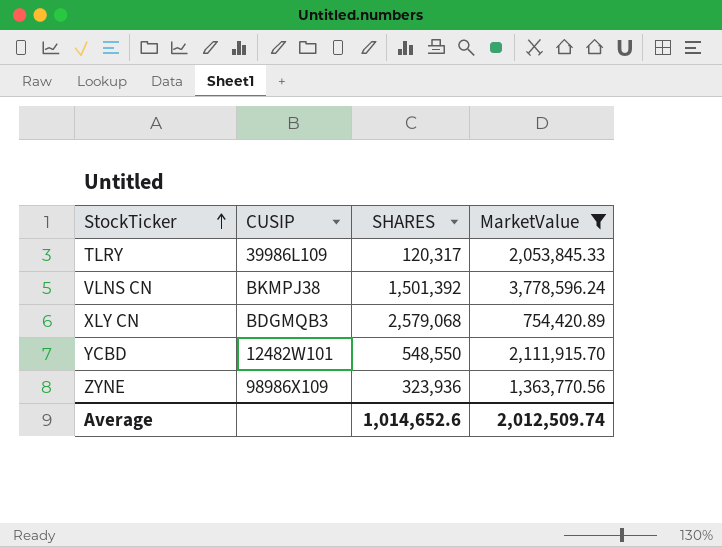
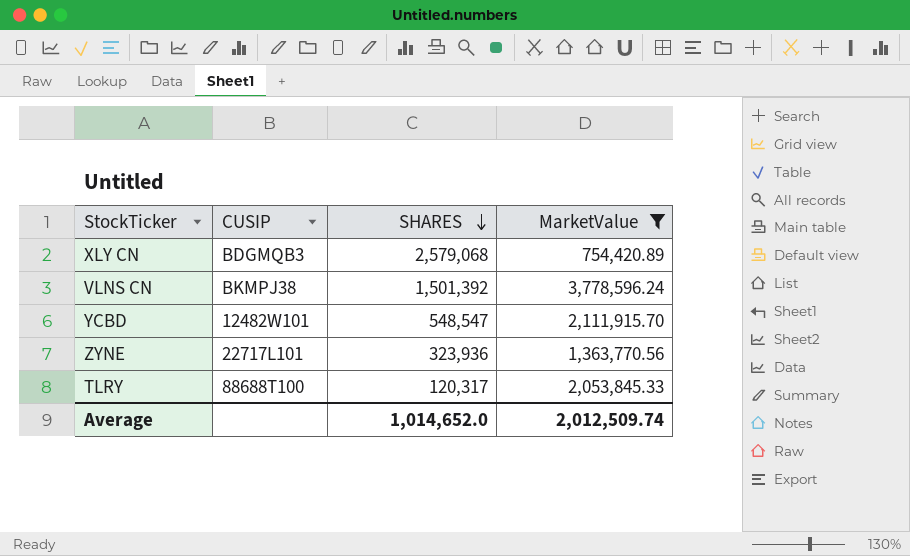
row order: StockTicker ascending -> SHARES descending
YCBD | SHARES: 548,550 -> 548,547
ZYNE | CUSIP: 98986X109 -> 22717L101
TLRY | CUSIP: 39986L109 -> 88688T100
Average | SHARES: 1,014,652.6 -> 1,014,652.0

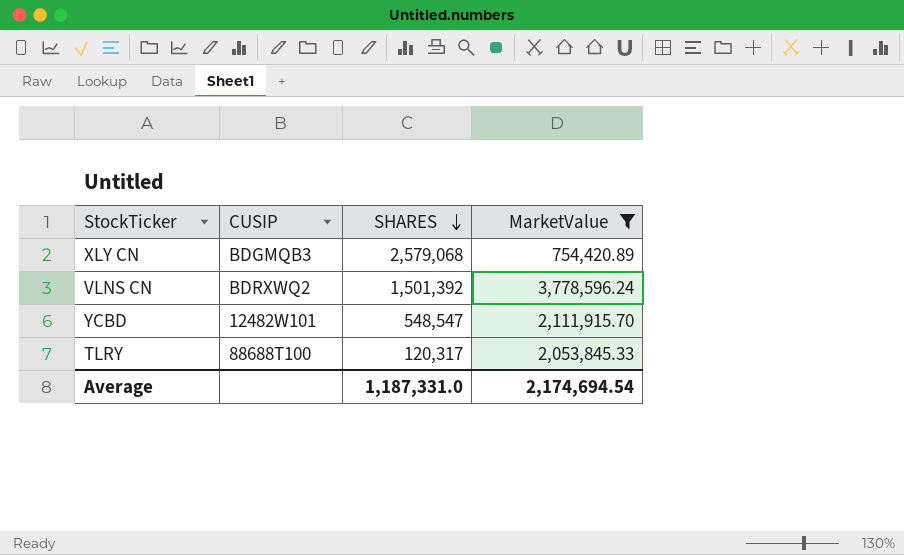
row ZYNE: 22717L101 | 323,936 | 1,363,770.56 -> none
VLNS CN | CUSIP: BKMPJ38 -> BDRXWQ2
Average | SHARES: 1,014,652.0 -> 1,187,331.0
Average | MarketValue: 2,012,509.74 -> 2,174,694.54

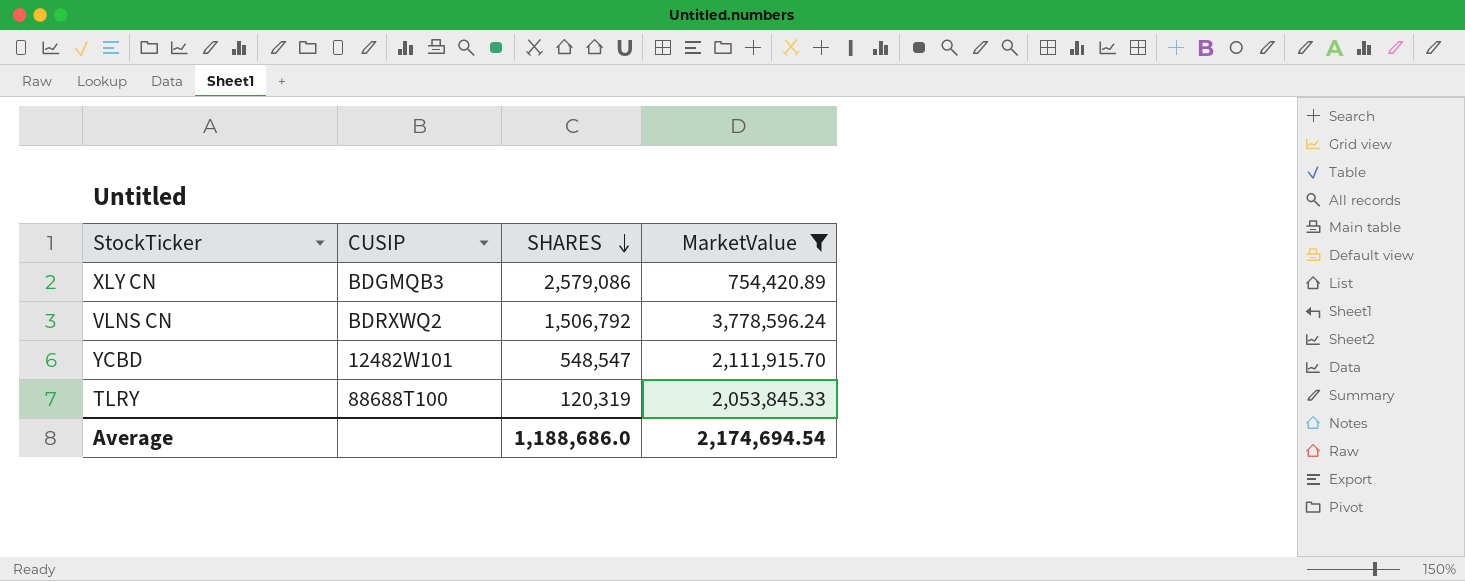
XLY CN | SHARES: 2,579,068 -> 2,579,086
VLNS CN | SHARES: 1,501,392 -> 1,506,792
TLRY | SHARES: 120,317 -> 120,319
Average | SHARES: 1,187,331.0 -> 1,188,686.0

